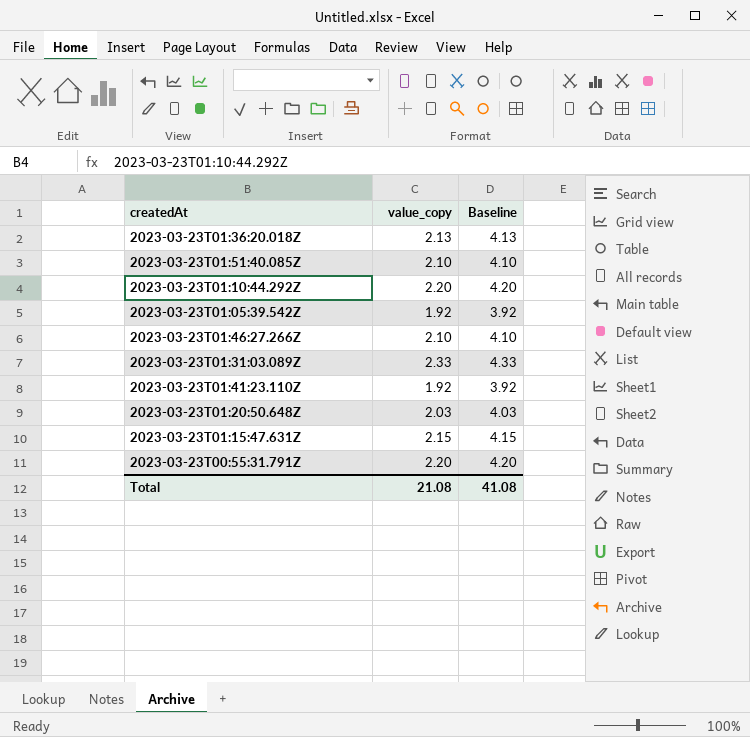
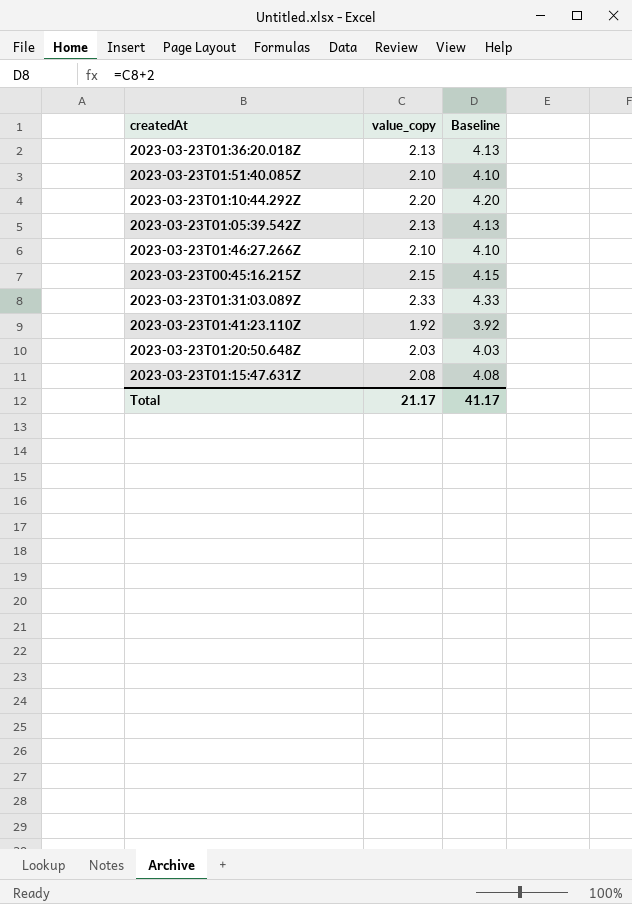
row 2023-03-23T00:55:31.791Z: 2.20 | 4.20 -> none
2023-03-23T01:05:39.542Z | value_copy: 1.92 -> 2.13
2023-03-23T01:05:39.542Z | Baseline: 3.92 -> 4.13
row 2023-03-23T00:45:16.215Z: none -> 2.15 | 4.15
2023-03-23T01:15:47.631Z | value_copy: 2.15 -> 2.08
2023-03-23T01:15:47.631Z | Baseline: 4.15 -> 4.08
Total | value_copy: 21.08 -> 21.17
Total | Baseline: 41.08 -> 41.17

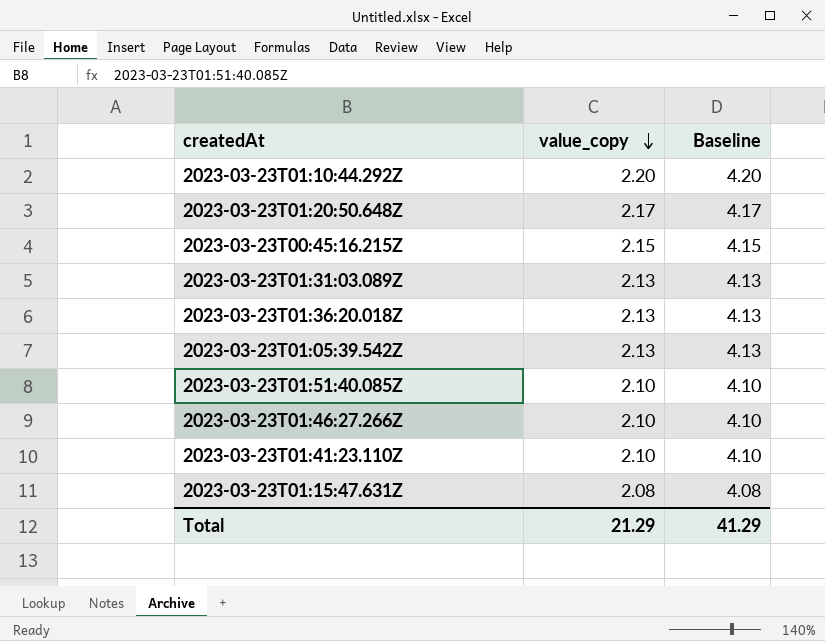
row order: none -> value_copy descending
2023-03-23T01:20:50.648Z | value_copy: 2.03 -> 2.17
2023-03-23T01:20:50.648Z | Baseline: 4.03 -> 4.17
2023-03-23T01:31:03.089Z | value_copy: 2.33 -> 2.13
2023-03-23T01:31:03.089Z | Baseline: 4.33 -> 4.13
2023-03-23T01:41:23.110Z | value_copy: 1.92 -> 2.10
2023-03-23T01:41:23.110Z | Baseline: 3.92 -> 4.10
Total | value_copy: 21.17 -> 21.29
Total | Baseline: 41.17 -> 41.29

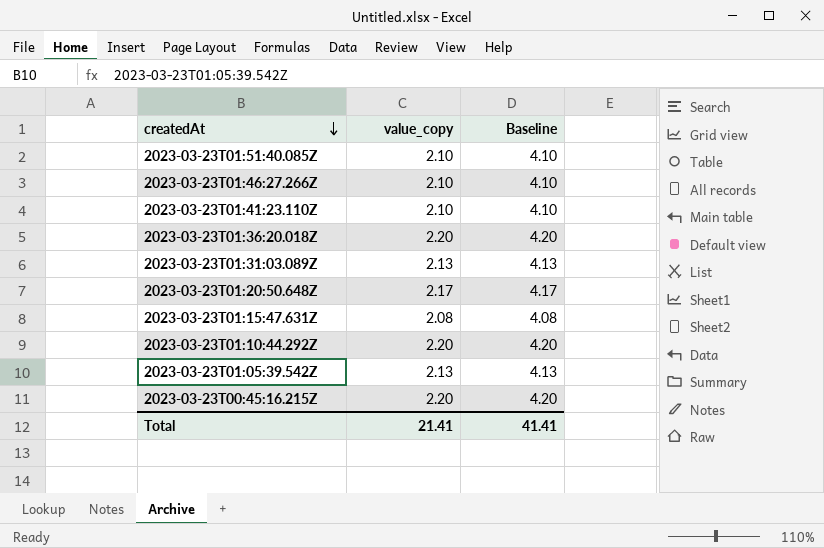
row order: value_copy descending -> createdAt descending
2023-03-23T01:36:20.018Z | value_copy: 2.13 -> 2.20
2023-03-23T01:36:20.018Z | Baseline: 4.13 -> 4.20
2023-03-23T00:45:16.215Z | value_copy: 2.15 -> 2.20
2023-03-23T00:45:16.215Z | Baseline: 4.15 -> 4.20
Total | value_copy: 21.29 -> 21.41
Total | Baseline: 41.29 -> 41.41

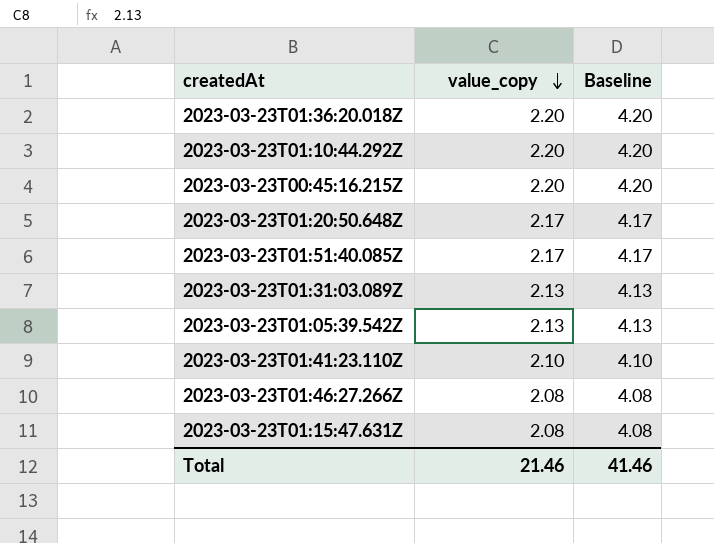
row order: createdAt descending -> value_copy descending
2023-03-23T01:51:40.085Z | value_copy: 2.10 -> 2.17
2023-03-23T01:51:40.085Z | Baseline: 4.10 -> 4.17
2023-03-23T01:46:27.266Z | value_copy: 2.10 -> 2.08
2023-03-23T01:46:27.266Z | Baseline: 4.10 -> 4.08
Total | value_copy: 21.41 -> 21.46
Total | Baseline: 41.41 -> 41.46

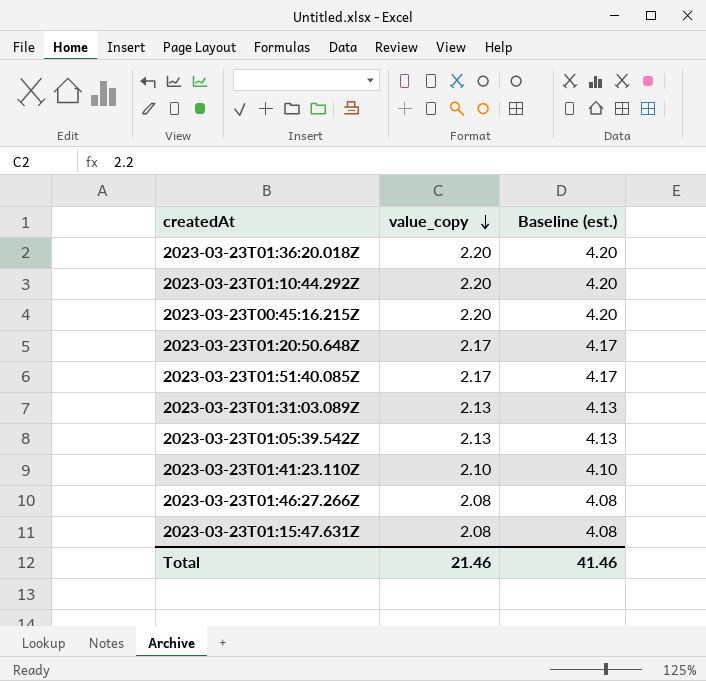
column name: Baseline -> Baseline (est.)

